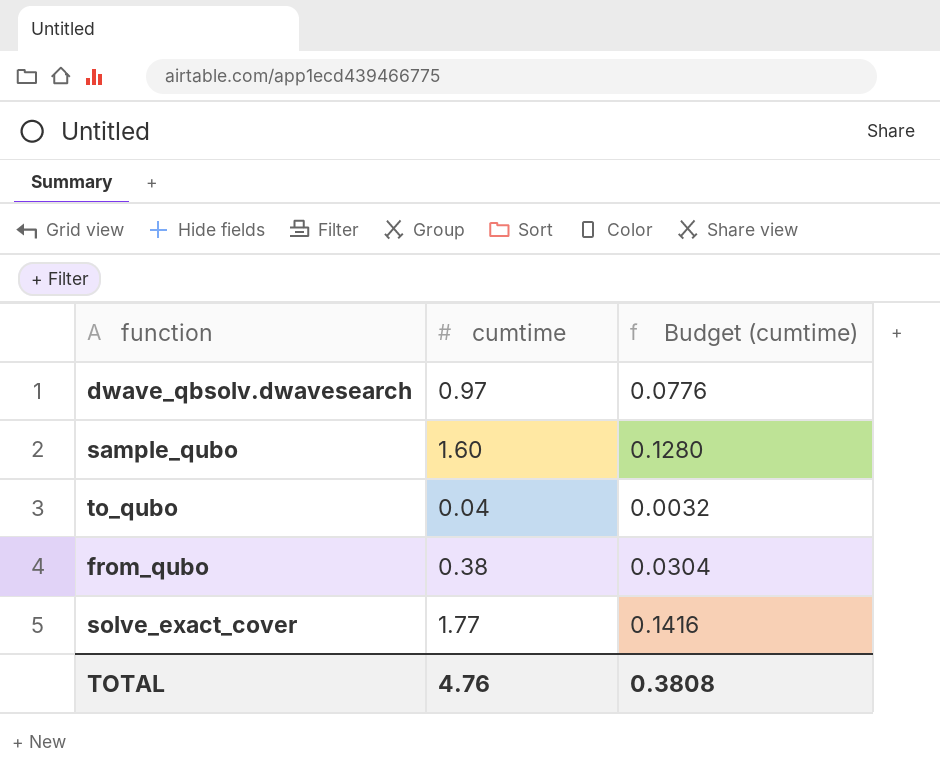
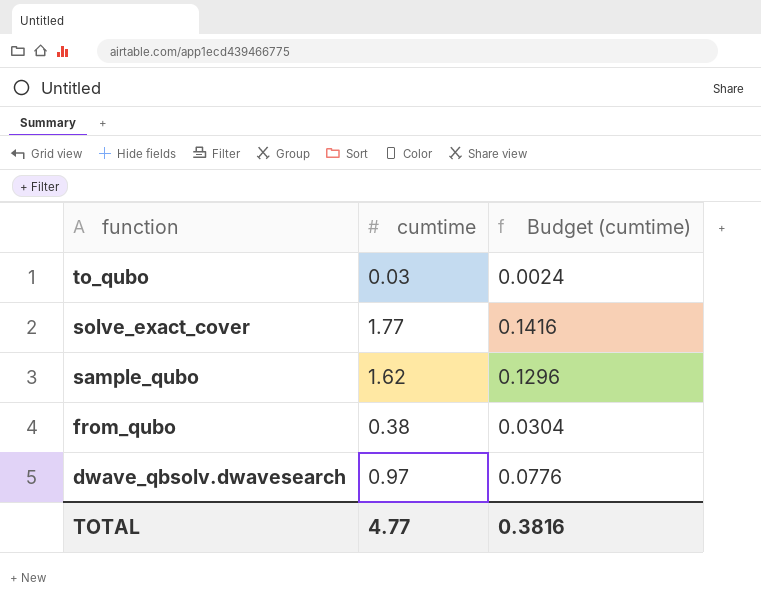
row order: none -> function descending
to_qubo | cumtime: 0.04 -> 0.03
to_qubo | Budget (cumtime): 0.0032 -> 0.0024
sample_qubo | cumtime: 1.60 -> 1.62
sample_qubo | Budget (cumtime): 0.1280 -> 0.1296
TOTAL | cumtime: 4.76 -> 4.77
TOTAL | Budget (cumtime): 0.3808 -> 0.3816

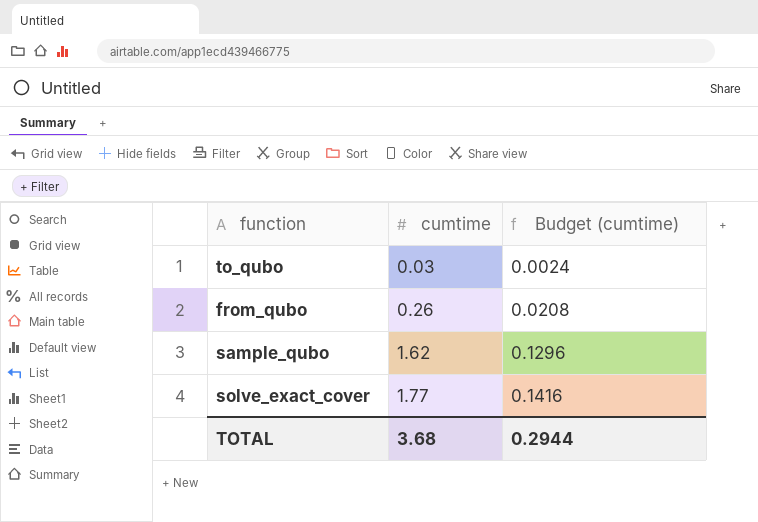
row order: function descending -> cumtime ascending
row dwave_qbsolv.dwavesearch: 0.97 | 0.0776 -> none
from_qubo | cumtime: 0.38 -> 0.26
from_qubo | Budget (cumtime): 0.0304 -> 0.0208
TOTAL | cumtime: 4.77 -> 3.68
TOTAL | Budget (cumtime): 0.3816 -> 0.2944

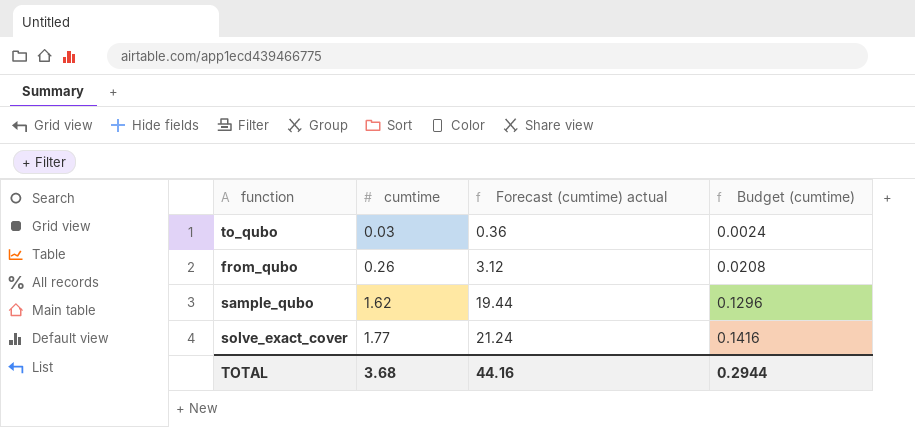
column Forecast (cumtime) actual | formula: none -> [cumtime] * 12

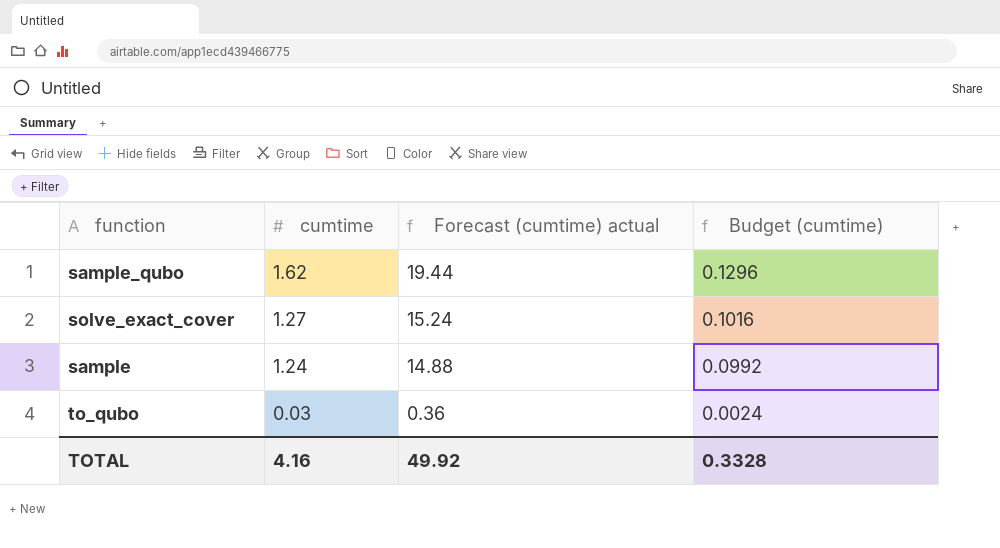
row order: cumtime ascending -> cumtime descending
row from_qubo: 0.26 | 3.12 | 0.0208 -> none
solve_exact_cover | cumtime: 1.77 -> 1.27
solve_exact_cover | Forecast (cumtime) actual: 21.24 -> 15.24
solve_exact_cover | Budget (cumtime): 0.1416 -> 0.1016
row sample: none -> 1.24 | 14.88 | 0.0992
TOTAL | cumtime: 3.68 -> 4.16
TOTAL | Forecast (cumtime) actual: 44.16 -> 49.92
TOTAL | Budget (cumtime): 0.2944 -> 0.3328

